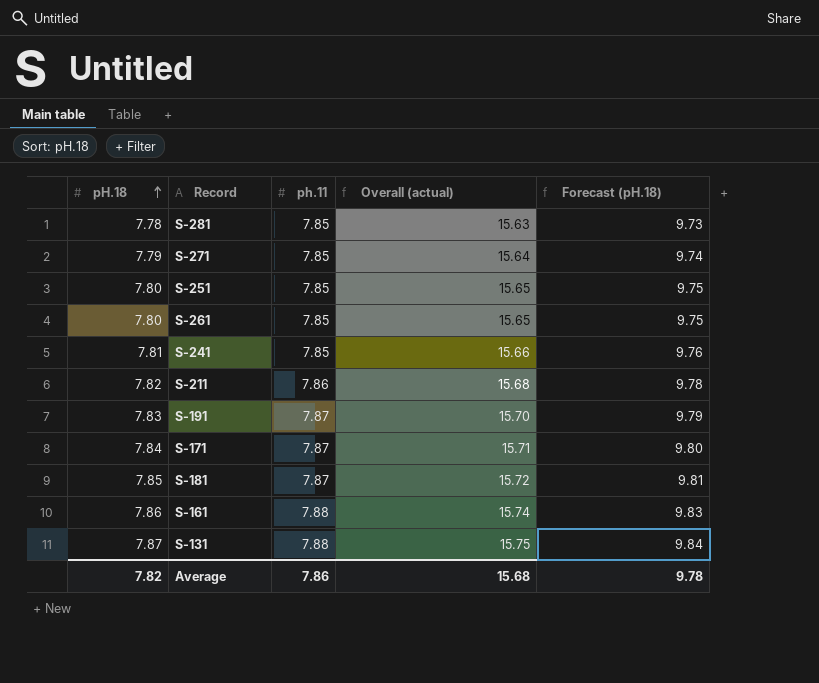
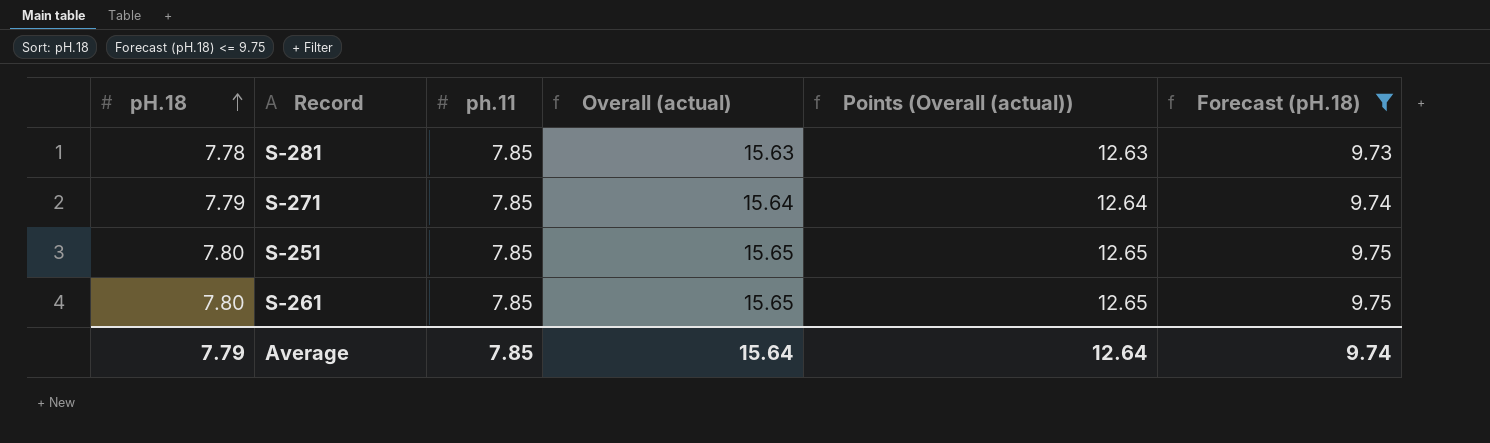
filter: none -> Forecast (pH.18) <= 9.75
column Points (Overall (actual)) | formula: none -> [Overall (actual)] - 3
Average | pH.18: 7.82 -> 7.79
Average | ph.11: 7.86 -> 7.85
Average | Overall (actual): 15.68 -> 15.64
Average | Forecast (pH.18): 9.78 -> 9.74

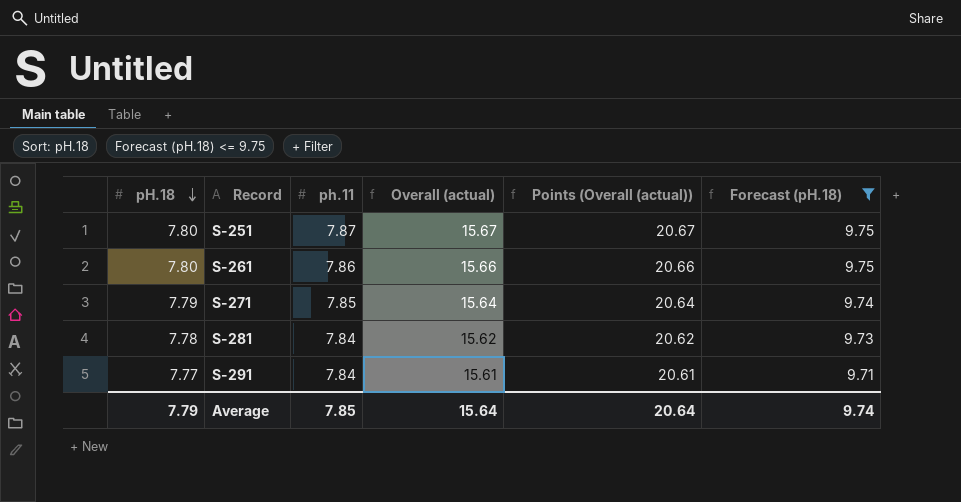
row order: pH.18 ascending -> pH.18 descending
column Points (Overall (actual)) | formula: [Overall (actual)] - 3 -> [Overall (actual)] + 5
S-251 | ph.11: 7.85 -> 7.87
S-251 | Overall (actual): 15.65 -> 15.67
S-261 | ph.11: 7.85 -> 7.86
S-261 | Overall (actual): 15.65 -> 15.66
S-281 | ph.11: 7.85 -> 7.84
S-281 | Overall (actual): 15.63 -> 15.62
row S-291: none -> 7.77 | 7.84 | 15.61 | 20.61 | 9.71
Average | Points (Overall (actual)): 12.64 -> 20.64

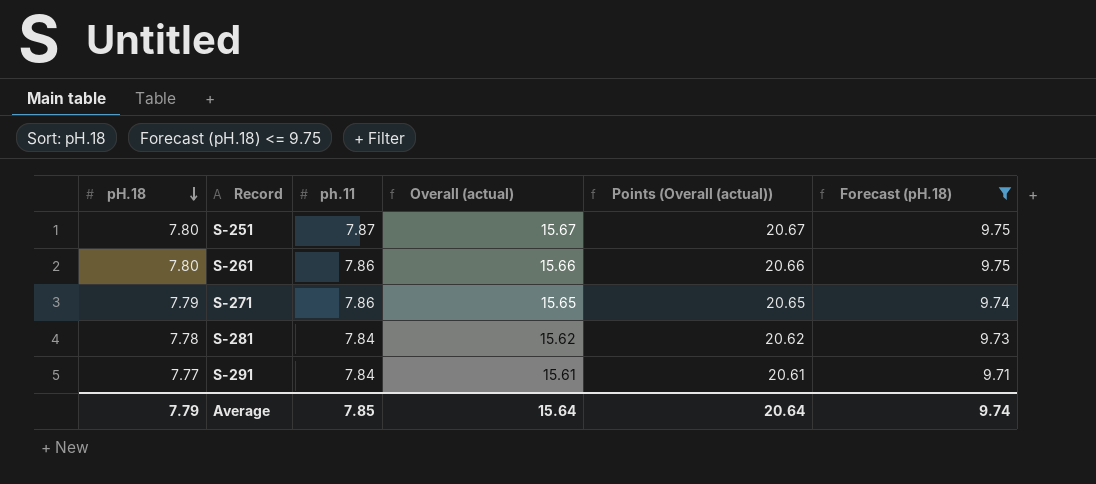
S-271 | ph.11: 7.85 -> 7.86
S-271 | Overall (actual): 15.64 -> 15.65
S-271 | Points (Overall (actual)): 20.64 -> 20.65

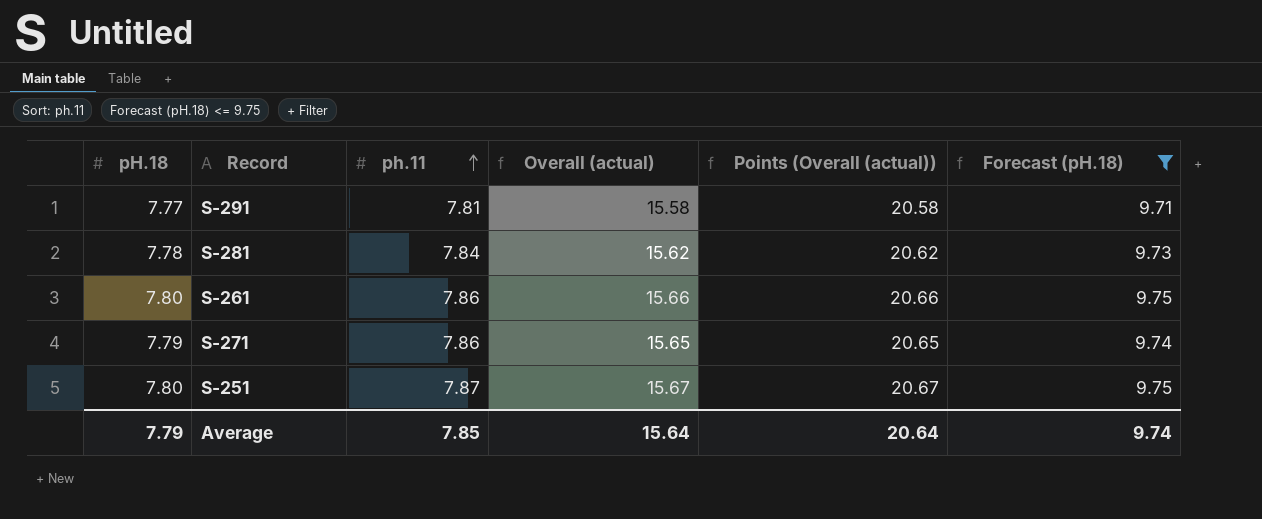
row order: pH.18 descending -> ph.11 ascending
S-291 | ph.11: 7.84 -> 7.81
S-291 | Overall (actual): 15.61 -> 15.58
S-291 | Points (Overall (actual)): 20.61 -> 20.58

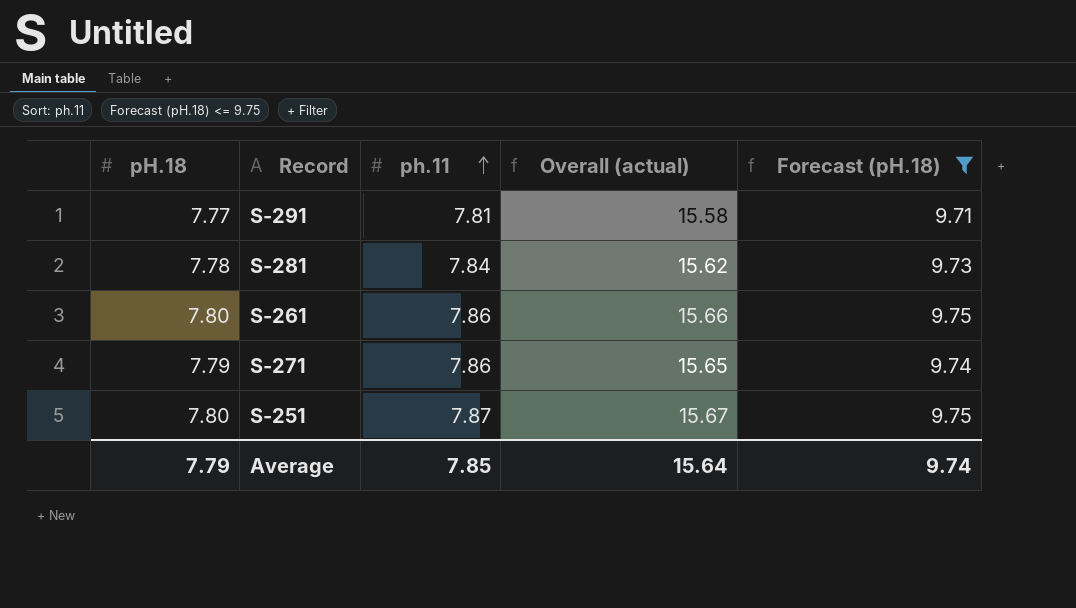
column Points (Overall (actual)) | formula: [Overall (actual)] + 5 -> none

